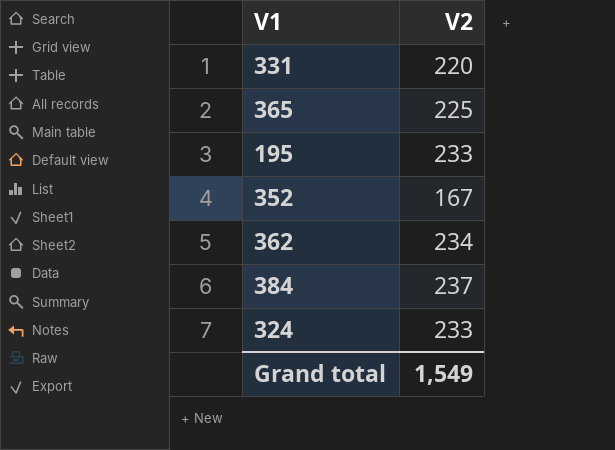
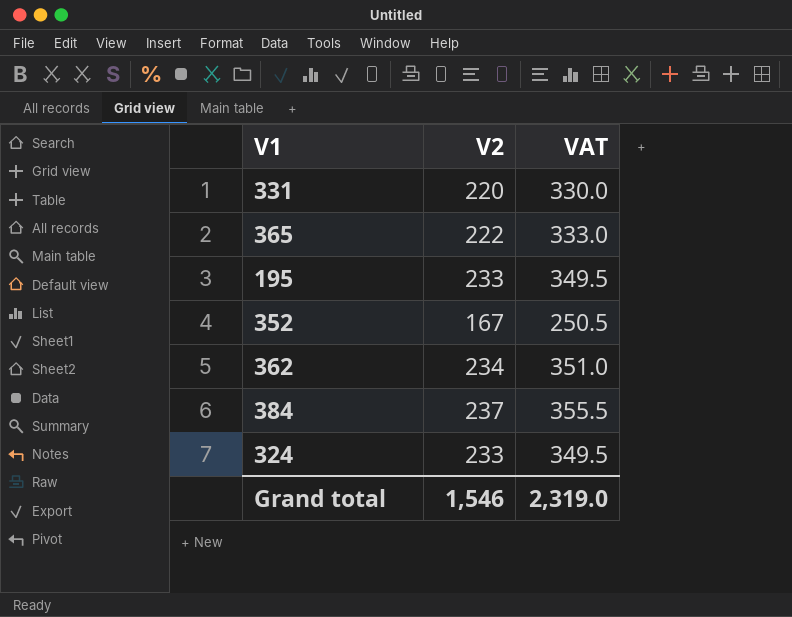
column VAT | formula: none -> [V2] * 1.5
365 | V2: 225 -> 222
Grand total | V2: 1,549 -> 1,546

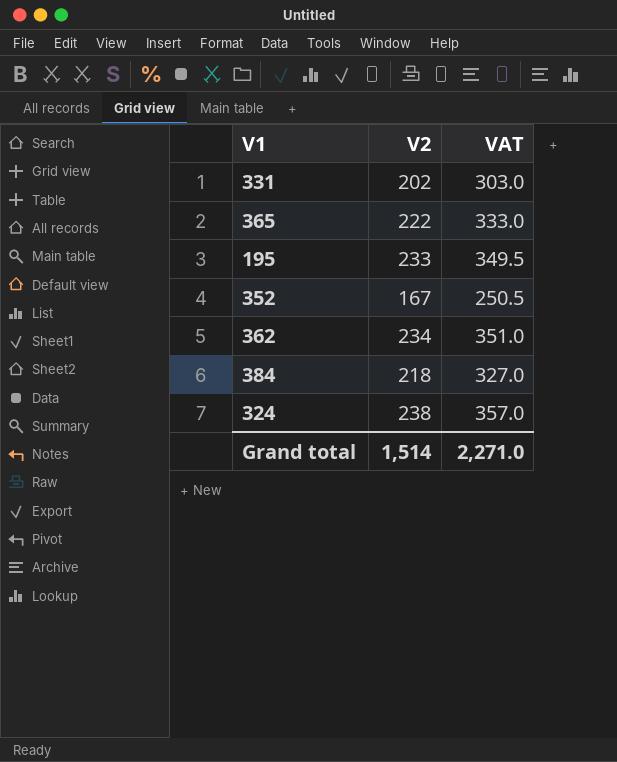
331 | V2: 220 -> 202
331 | VAT: 330.0 -> 303.0
384 | V2: 237 -> 218
384 | VAT: 355.5 -> 327.0
324 | V2: 233 -> 238
324 | VAT: 349.5 -> 357.0
Grand total | V2: 1,546 -> 1,514
Grand total | VAT: 2,319.0 -> 2,271.0

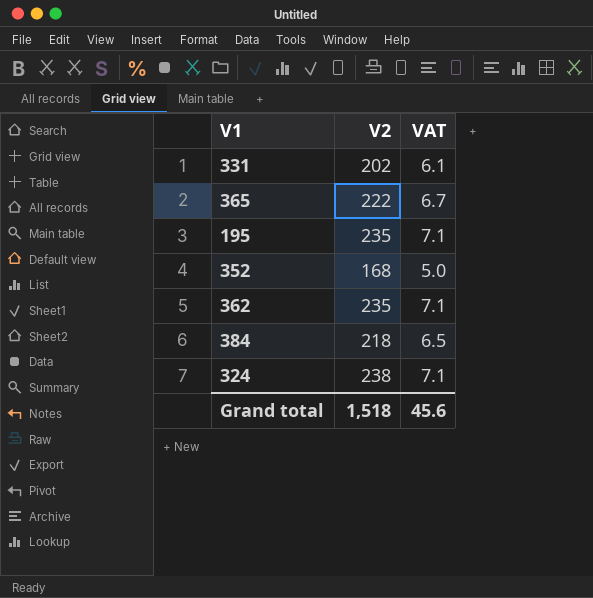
column VAT | formula: [V2] * 1.5 -> [V2] * 0.03
195 | V2: 233 -> 235
352 | V2: 167 -> 168
362 | V2: 234 -> 235
Grand total | V2: 1,514 -> 1,518
Grand total | VAT: 2,271.0 -> 45.6

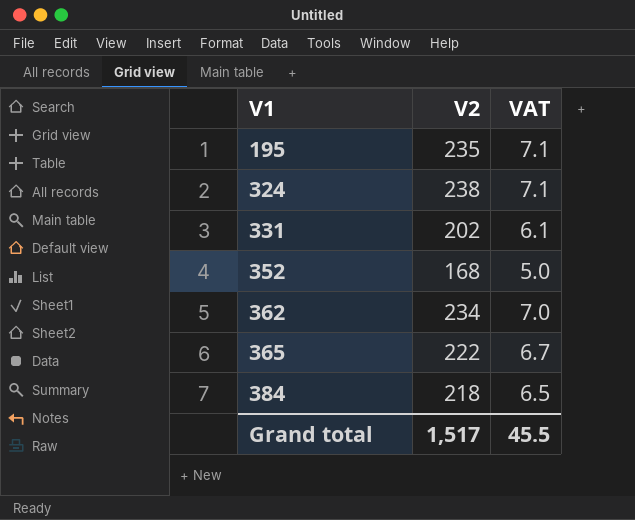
row order: none -> V1 ascending
362 | V2: 235 -> 234
362 | VAT: 7.1 -> 7.0
Grand total | V2: 1,518 -> 1,517
Grand total | VAT: 45.6 -> 45.5

